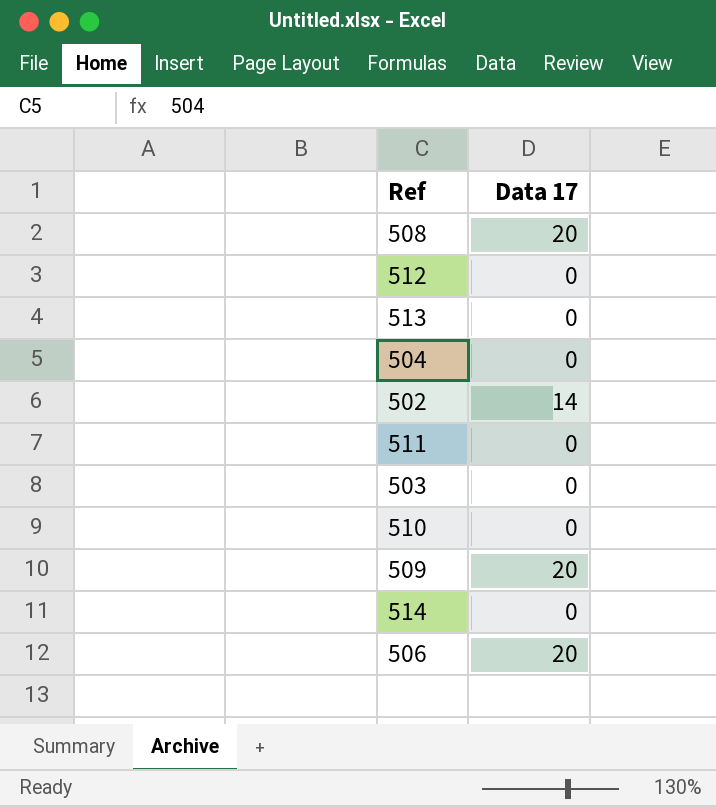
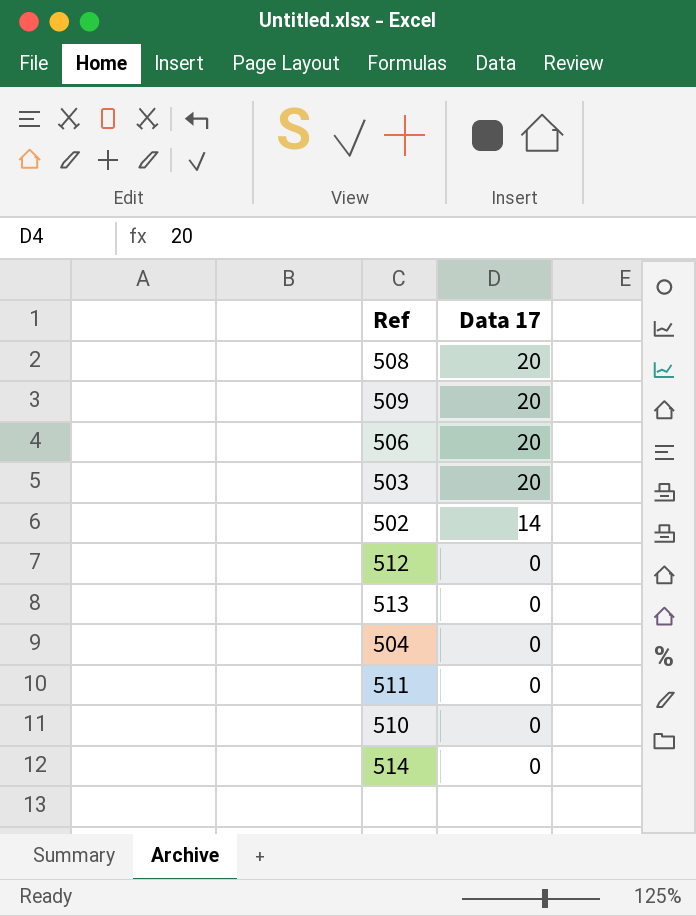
row order: none -> Data 17 descending
503 | Data 17: 0 -> 20

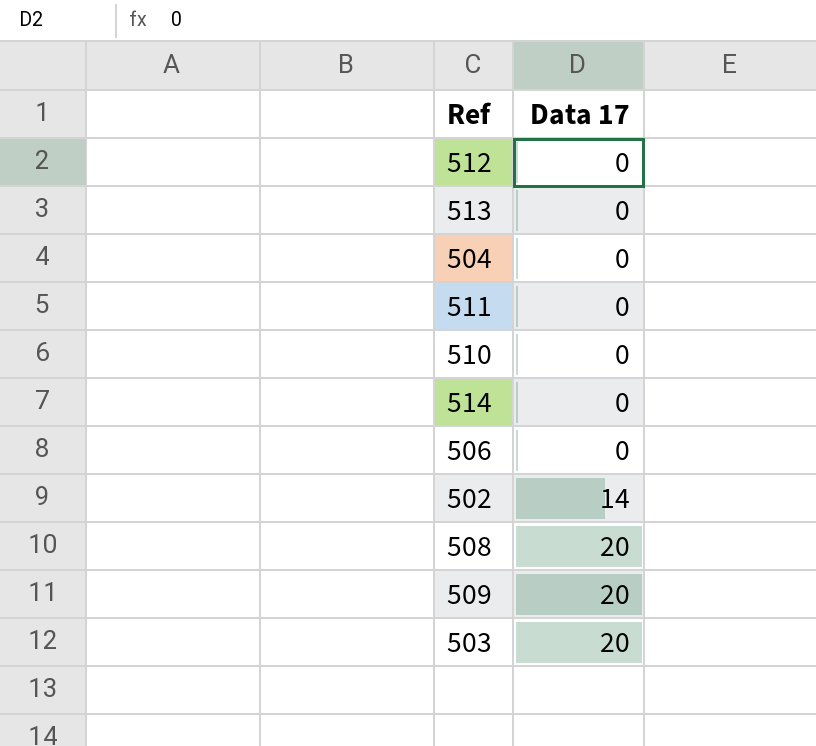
row order: Data 17 descending -> Data 17 ascending
506 | Data 17: 20 -> 0

